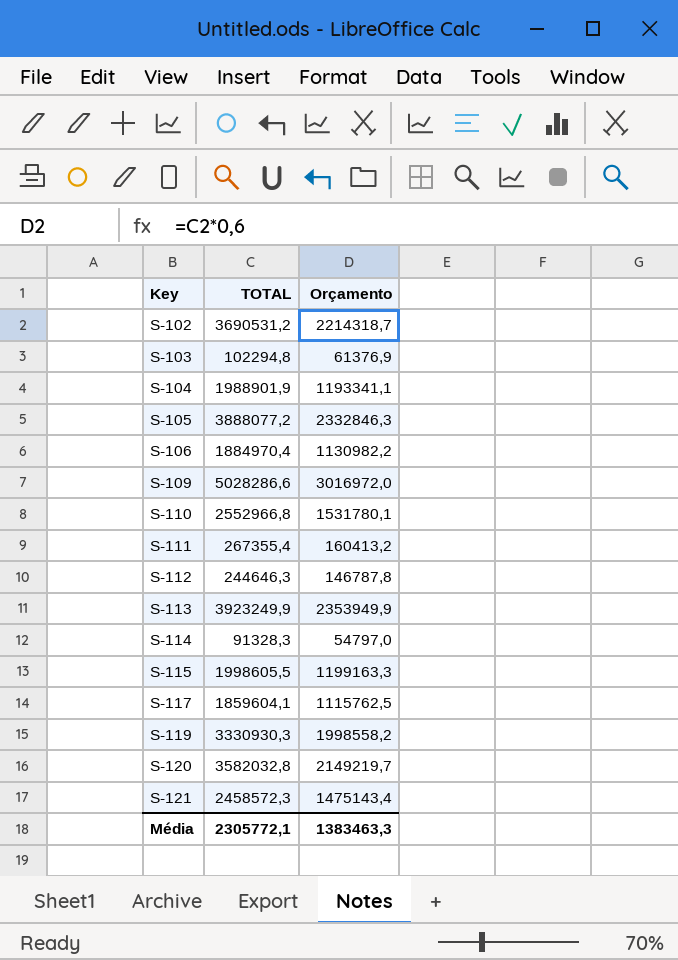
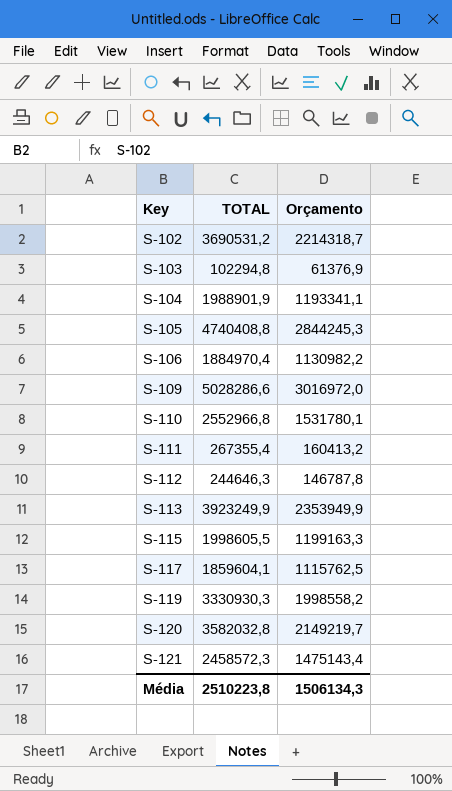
row S-114: 91328,3 | 54797,0 -> none
S-105 | TOTAL: 3888077,2 -> 4740408,8
S-105 | Orçamento: 2332846,3 -> 2844245,3
Média | TOTAL: 2305772,1 -> 2510223,8
Média | Orçamento: 1383463,3 -> 1506134,3

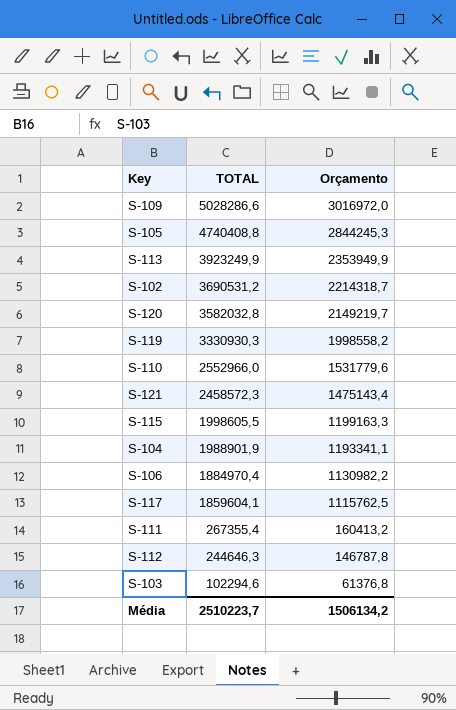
row order: Key ascending -> TOTAL descending
S-110 | TOTAL: 2552966,8 -> 2552966,0
S-110 | Orçamento: 1531780,1 -> 1531779,6
S-103 | TOTAL: 102294,8 -> 102294,6
S-103 | Orçamento: 61376,9 -> 61376,8
Média | TOTAL: 2510223,8 -> 2510223,7
Média | Orçamento: 1506134,3 -> 1506134,2

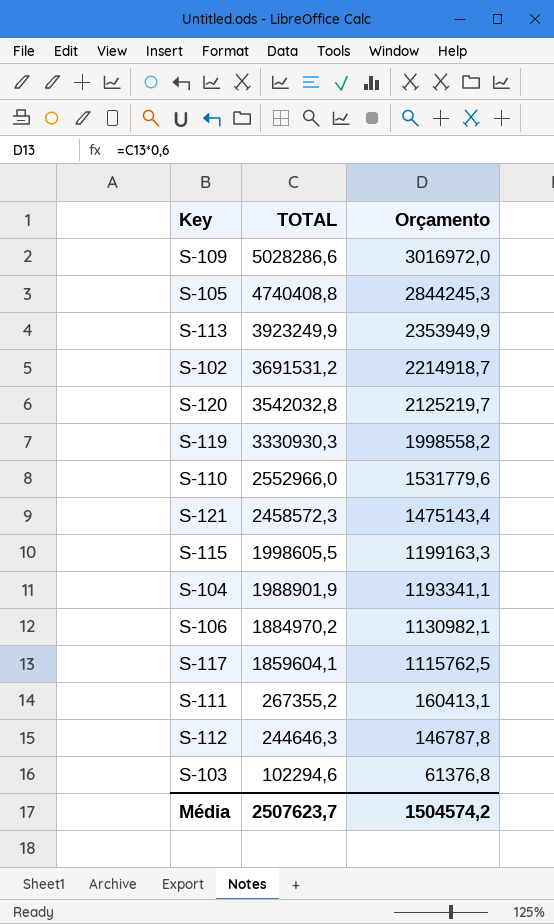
S-102 | TOTAL: 3690531,2 -> 3691531,2
S-102 | Orçamento: 2214318,7 -> 2214918,7
S-120 | TOTAL: 3582032,8 -> 3542032,8
S-120 | Orçamento: 2149219,7 -> 2125219,7
S-106 | TOTAL: 1884970,4 -> 1884970,2
S-106 | Orçamento: 1130982,2 -> 1130982,1
S-111 | TOTAL: 267355,4 -> 267355,2
S-111 | Orçamento: 160413,2 -> 160413,1
Média | TOTAL: 2510223,7 -> 2507623,7
Média | Orçamento: 1506134,2 -> 1504574,2

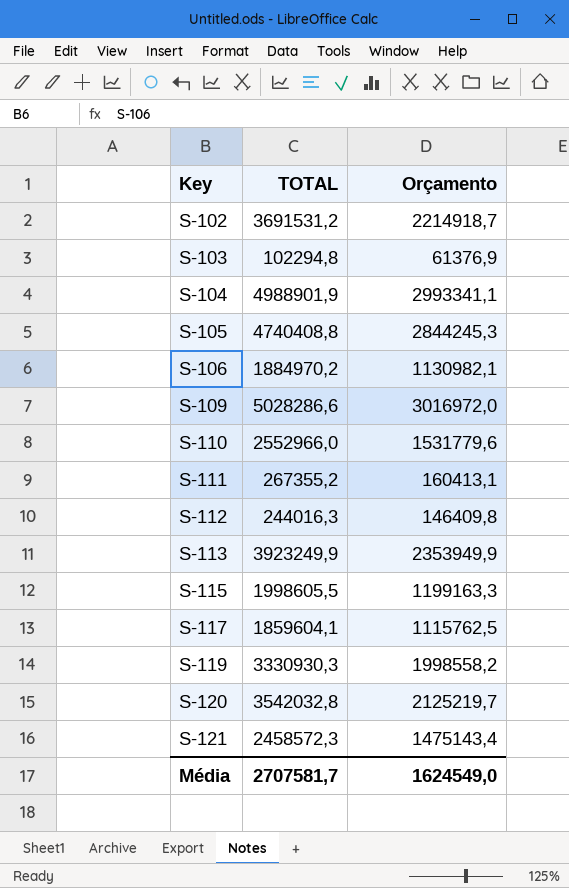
row order: TOTAL descending -> Key ascending
S-103 | TOTAL: 102294,6 -> 102294,8
S-103 | Orçamento: 61376,8 -> 61376,9
S-104 | TOTAL: 1988901,9 -> 4988901,9
S-104 | Orçamento: 1193341,1 -> 2993341,1
S-112 | TOTAL: 244646,3 -> 244016,3
S-112 | Orçamento: 146787,8 -> 146409,8
Média | TOTAL: 2507623,7 -> 2707581,7
Média | Orçamento: 1504574,2 -> 1624549,0

